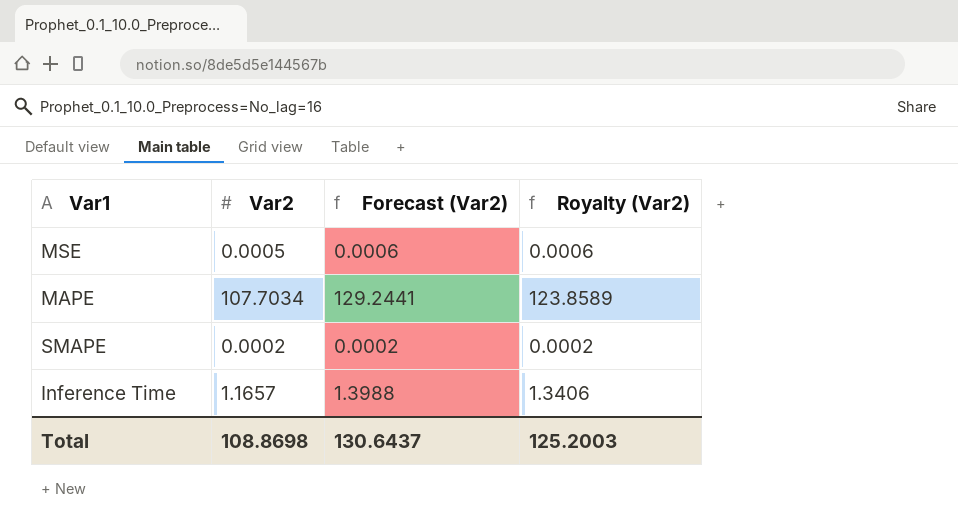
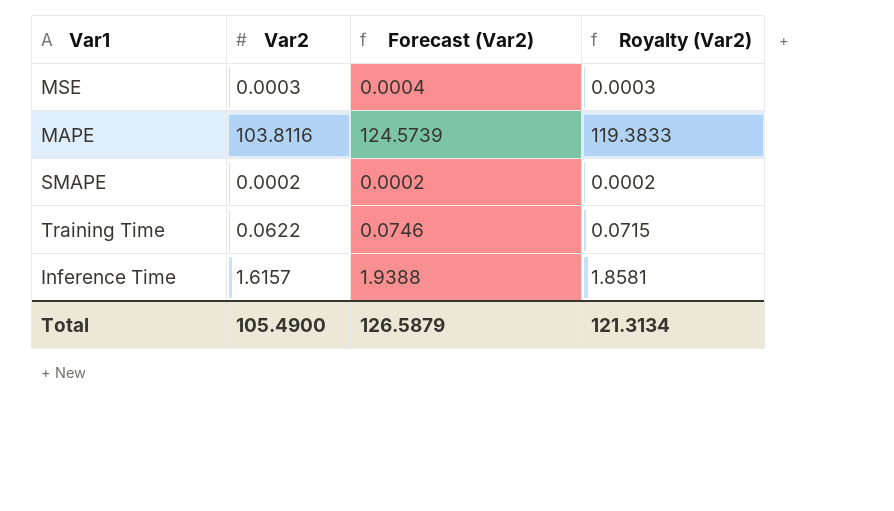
MSE | Var2: 0.0005 -> 0.0003
MSE | Forecast (Var2): 0.0006 -> 0.0004
MSE | Royalty (Var2): 0.0006 -> 0.0003
MAPE | Var2: 107.7034 -> 103.8116
MAPE | Forecast (Var2): 129.2441 -> 124.5739
MAPE | Royalty (Var2): 123.8589 -> 119.3833
row Training Time: none -> 0.0622 | 0.0746 | 0.0715
Inference Time | Var2: 1.1657 -> 1.6157
Inference Time | Forecast (Var2): 1.3988 -> 1.9388
Inference Time | Royalty (Var2): 1.3406 -> 1.8581
Total | Var2: 108.8698 -> 105.4900
Total | Forecast (Var2): 130.6437 -> 126.5879
Total | Royalty (Var2): 125.2003 -> 121.3134

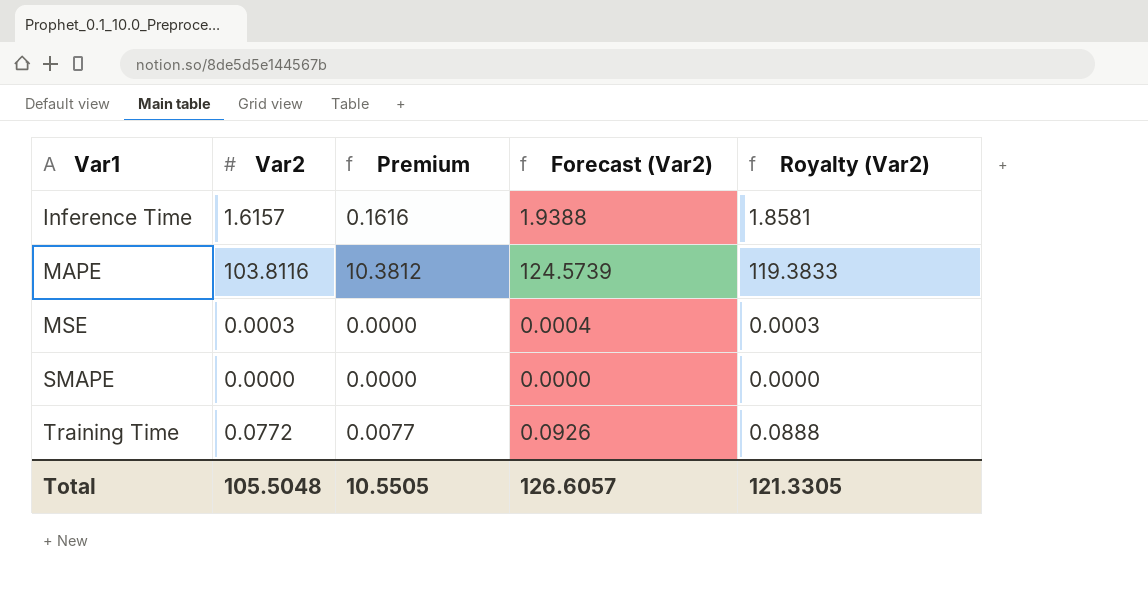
row order: none -> Var1 ascending
column Premium | formula: none -> [Var2] * 0.1
SMAPE | Var2: 0.0002 -> 0.0000
SMAPE | Forecast (Var2): 0.0002 -> 0.0000
SMAPE | Royalty (Var2): 0.0002 -> 0.0000
Training Time | Var2: 0.0622 -> 0.0772
Training Time | Forecast (Var2): 0.0746 -> 0.0926
Training Time | Royalty (Var2): 0.0715 -> 0.0888
Total | Var2: 105.4900 -> 105.5048
Total | Forecast (Var2): 126.5879 -> 126.6057
Total | Royalty (Var2): 121.3134 -> 121.3305

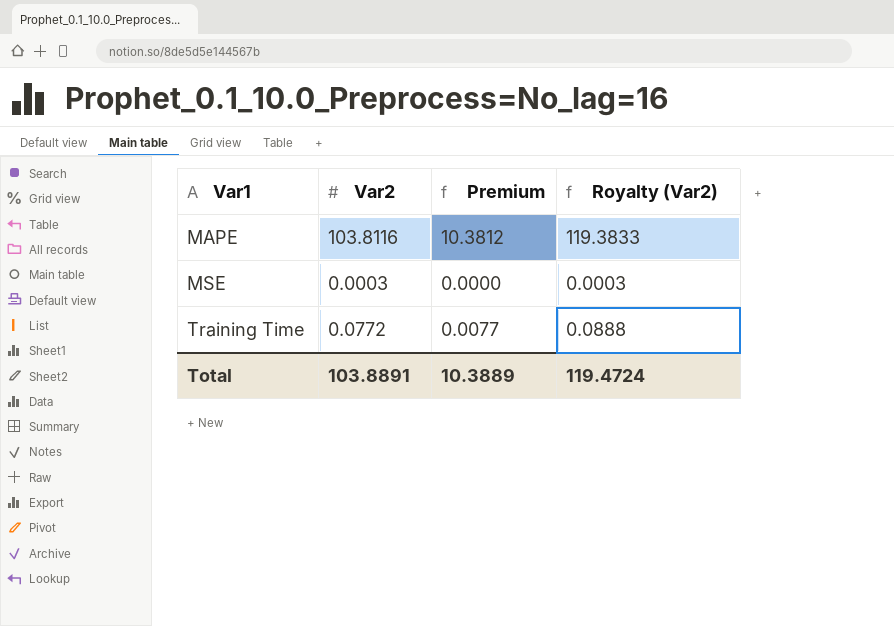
column Forecast (Var2) | formula: [Var2] * 1.2 -> none
row Inference Time: 1.6157 | 0.1616 | 1.9388 | 1.8581 -> none
row SMAPE: 0.0000 | 0.0000 | 0.0000 | 0.0000 -> none
Total | Var2: 105.5048 -> 103.8891
Total | Premium: 10.5505 -> 10.3889
Total | Royalty (Var2): 121.3305 -> 119.4724

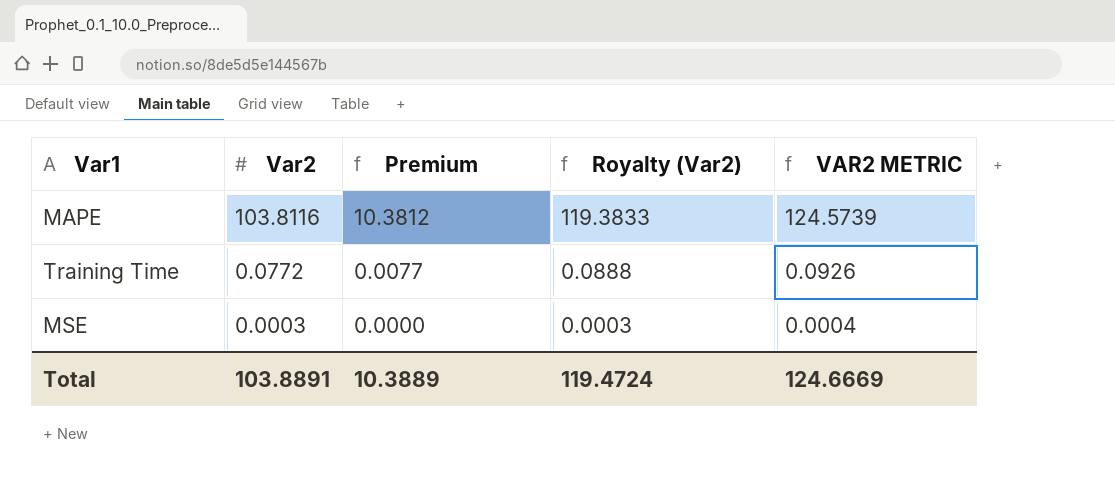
row order: Var1 ascending -> Var2 descending
column VAR2 METRIC | formula: none -> [Var2] * 1.2

